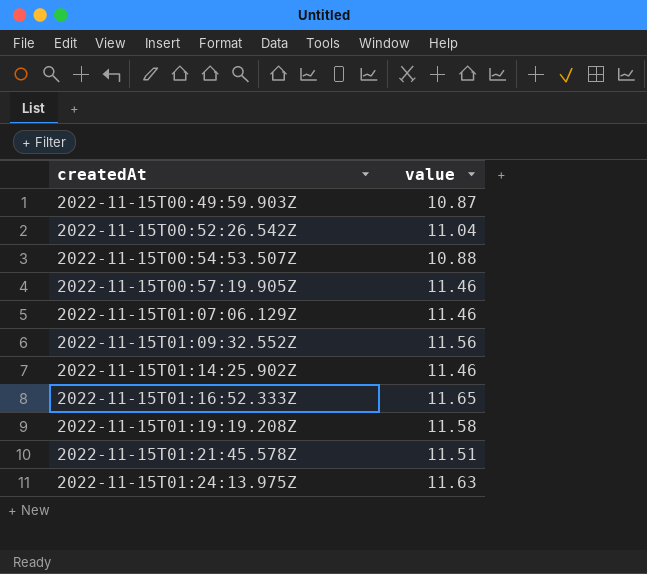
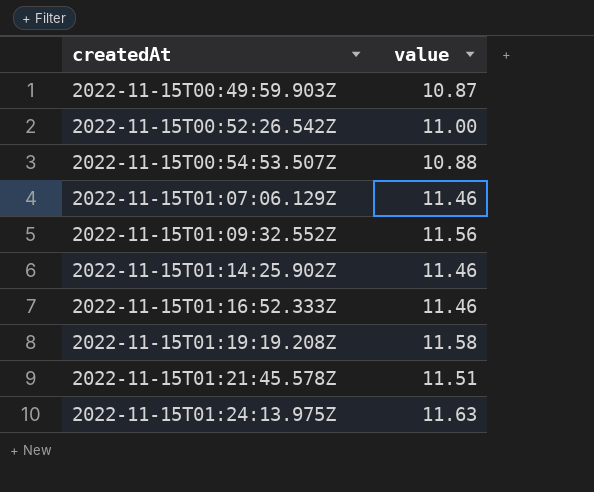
row 2022-11-15T00:57:19.905Z: 11.46 -> none
2022-11-15T00:52:26.542Z | value: 11.04 -> 11.00
2022-11-15T01:16:52.333Z | value: 11.65 -> 11.46

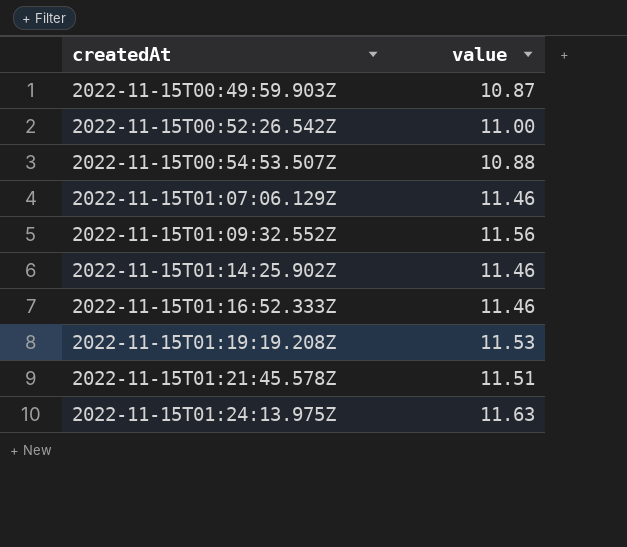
2022-11-15T01:19:19.208Z | value: 11.58 -> 11.53

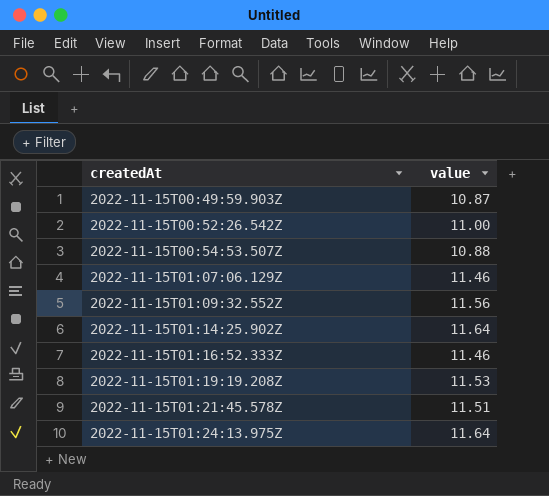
2022-11-15T01:14:25.902Z | value: 11.46 -> 11.64
2022-11-15T01:24:13.975Z | value: 11.63 -> 11.64

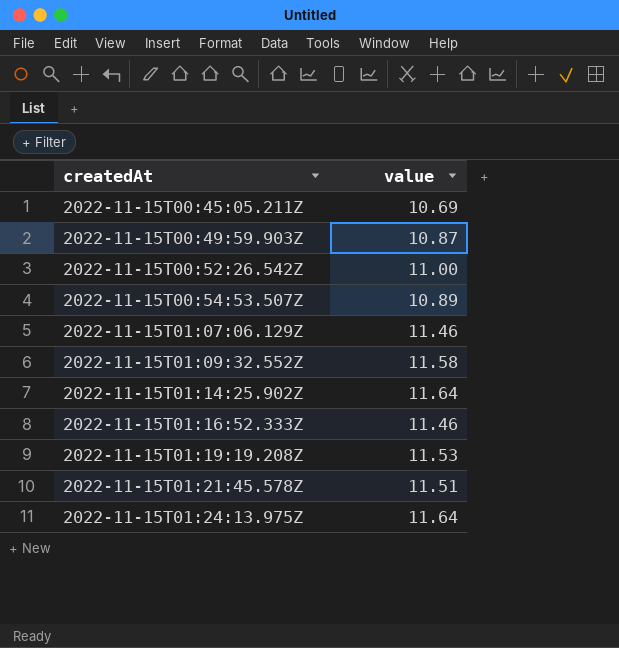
row 2022-11-15T00:45:05.211Z: none -> 10.69
2022-11-15T00:54:53.507Z | value: 10.88 -> 10.89
2022-11-15T01:09:32.552Z | value: 11.56 -> 11.58

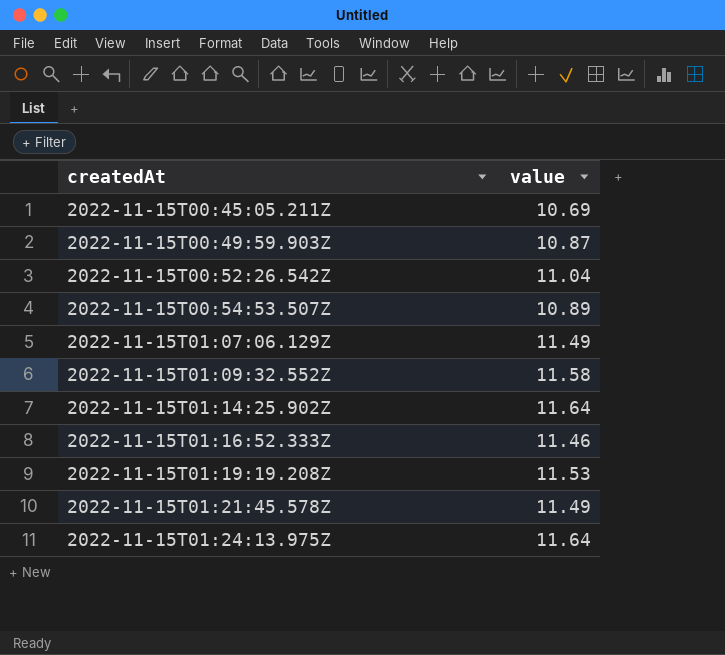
2022-11-15T00:52:26.542Z | value: 11.00 -> 11.04
2022-11-15T01:07:06.129Z | value: 11.46 -> 11.49
2022-11-15T01:21:45.578Z | value: 11.51 -> 11.49

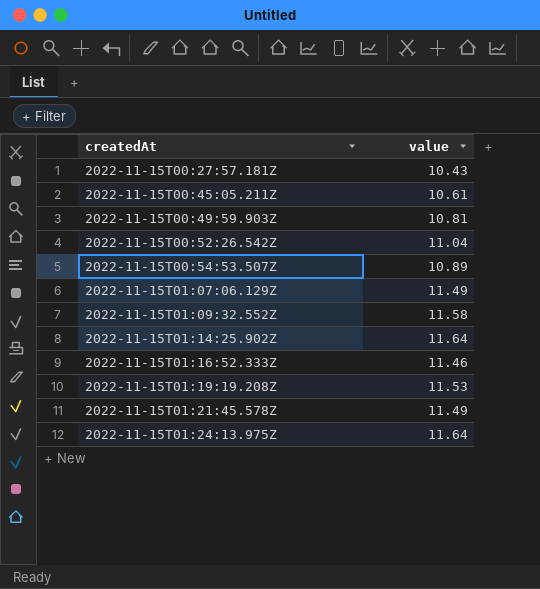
row 2022-11-15T00:27:57.181Z: none -> 10.43
2022-11-15T00:45:05.211Z | value: 10.69 -> 10.61
2022-11-15T00:49:59.903Z | value: 10.87 -> 10.81

